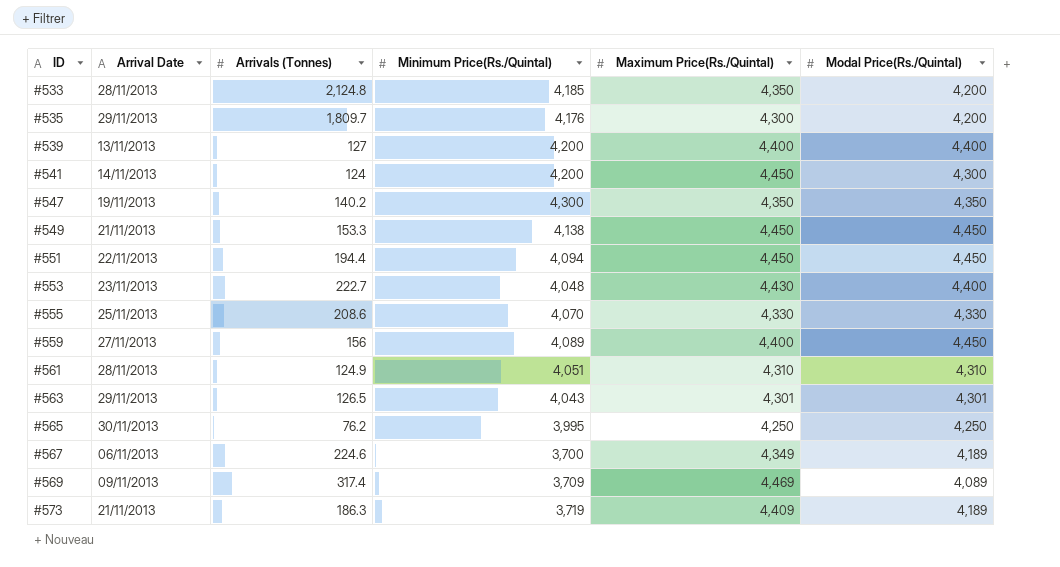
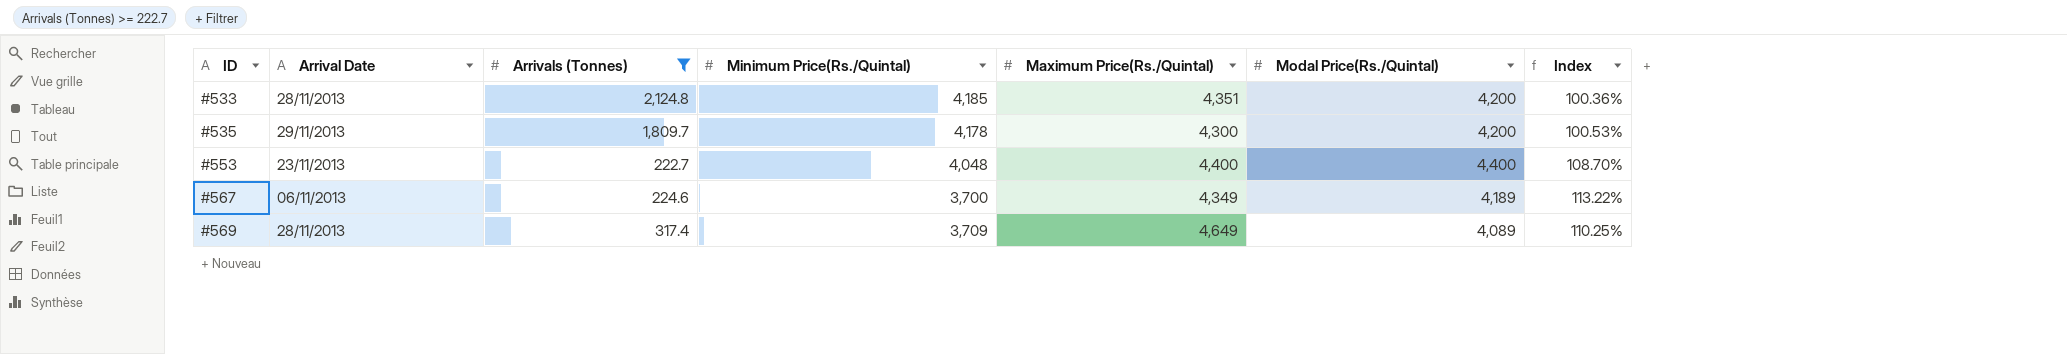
filter: none -> Arrivals (Tonnes) >= 222.7
column Index | formula: none -> [Modal Price(Rs./Quintal)] / [Minimum Price(Rs./Quintal)]
#533 | Maximum Price(Rs./Quintal): 4,350 -> 4,351
#535 | Minimum Price(Rs./Quintal): 4,176 -> 4,178
#553 | Maximum Price(Rs./Quintal): 4,430 -> 4,400
#569 | Arrival Date: 09/11/2013 -> 28/11/2013
#569 | Maximum Price(Rs./Quintal): 4,469 -> 4,649

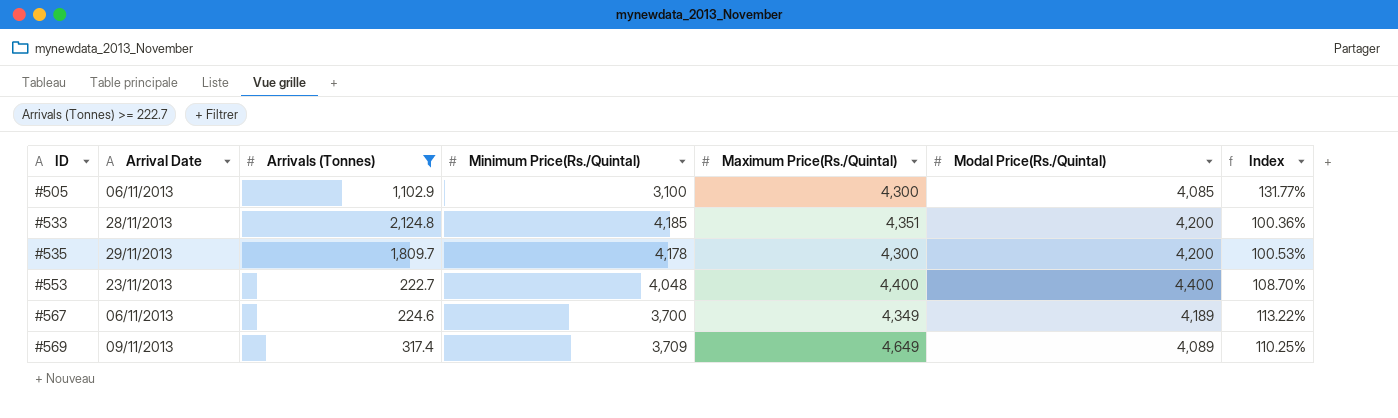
row #505: none -> 06/11/2013 | 1,102.9 | 3,100 | 4,300 | 4,085 | 131.77%
#569 | Arrival Date: 28/11/2013 -> 09/11/2013

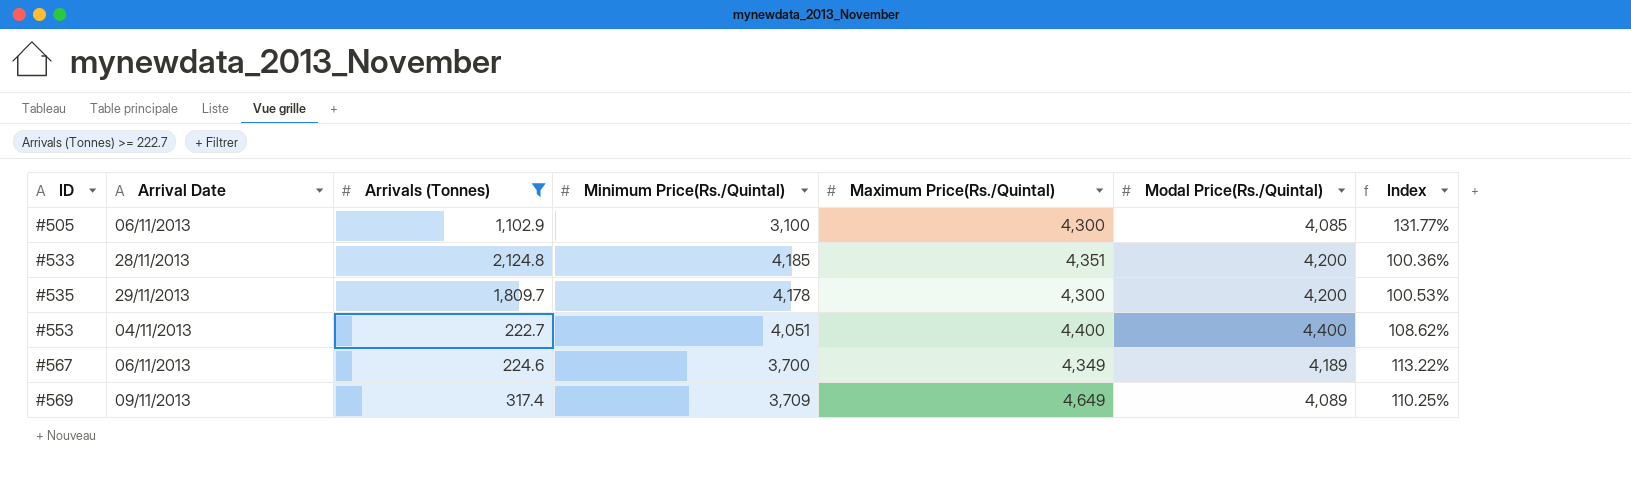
#553 | Arrival Date: 23/11/2013 -> 04/11/2013
#553 | Minimum Price(Rs./Quintal): 4,048 -> 4,051
#553 | Index: 108.70% -> 108.62%

